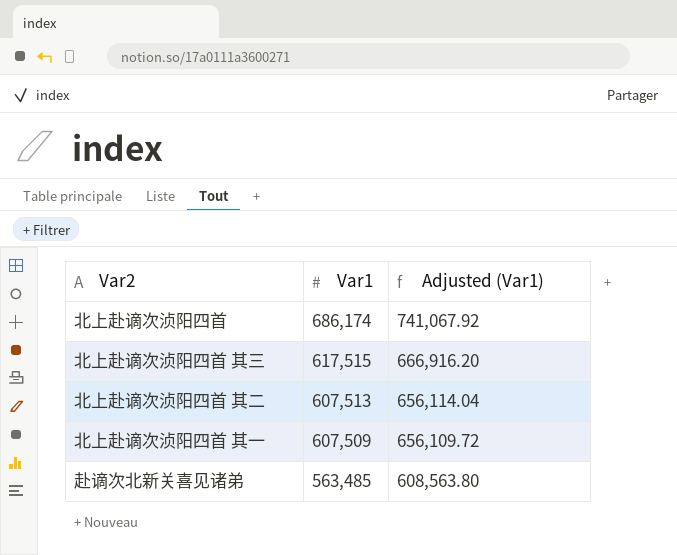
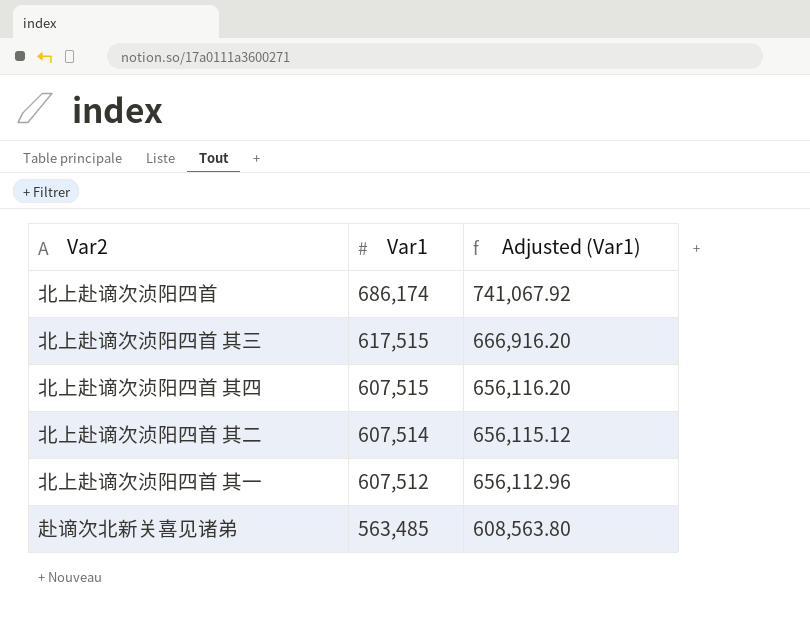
row 北上赴谪次浈阳四首 其四: none -> 607,515 | 656,116.20
北上赴谪次浈阳四首 其二 | Var1: 607,513 -> 607,514
北上赴谪次浈阳四首 其二 | Adjusted (Var1): 656,114.04 -> 656,115.12
北上赴谪次浈阳四首 其一 | Var1: 607,509 -> 607,512
北上赴谪次浈阳四首 其一 | Adjusted (Var1): 656,109.72 -> 656,112.96

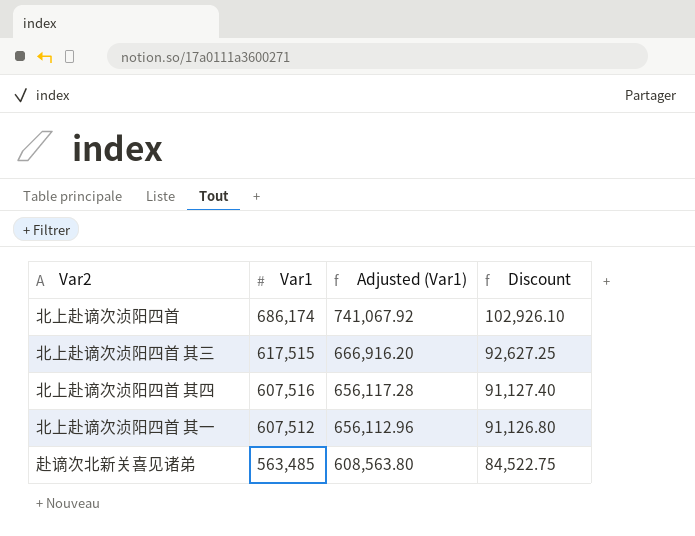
column Discount | formula: none -> [Var1] * 0.15
row 北上赴谪次浈阳四首 其二: 607,514 | 656,115.12 -> none
北上赴谪次浈阳四首 其四 | Var1: 607,515 -> 607,516
北上赴谪次浈阳四首 其四 | Adjusted (Var1): 656,116.20 -> 656,117.28

